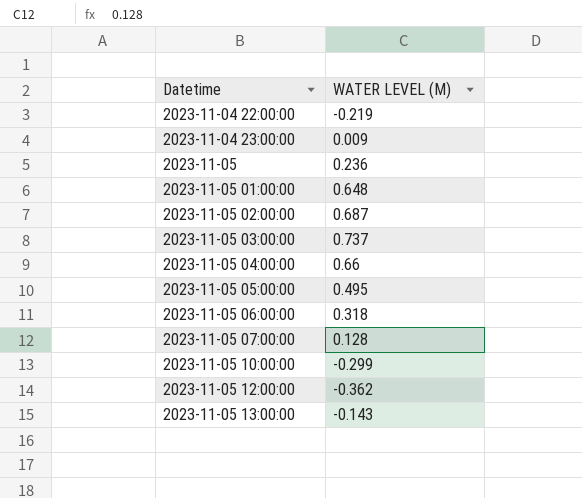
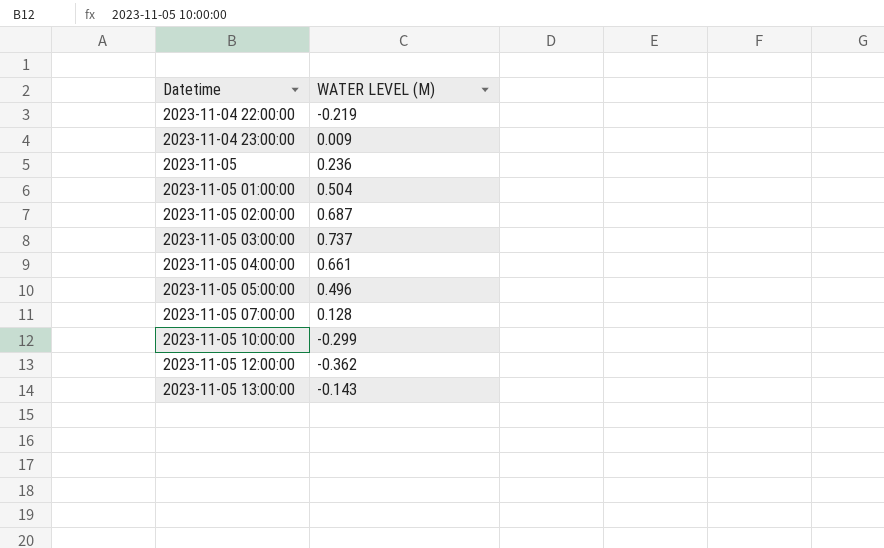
row 2023-11-05 06:00:00: 0.318 -> none
2023-11-05 01:00:00 | WATER LEVEL (M): 0.648 -> 0.504
2023-11-05 04:00:00 | WATER LEVEL (M): 0.66 -> 0.661
2023-11-05 05:00:00 | WATER LEVEL (M): 0.495 -> 0.496

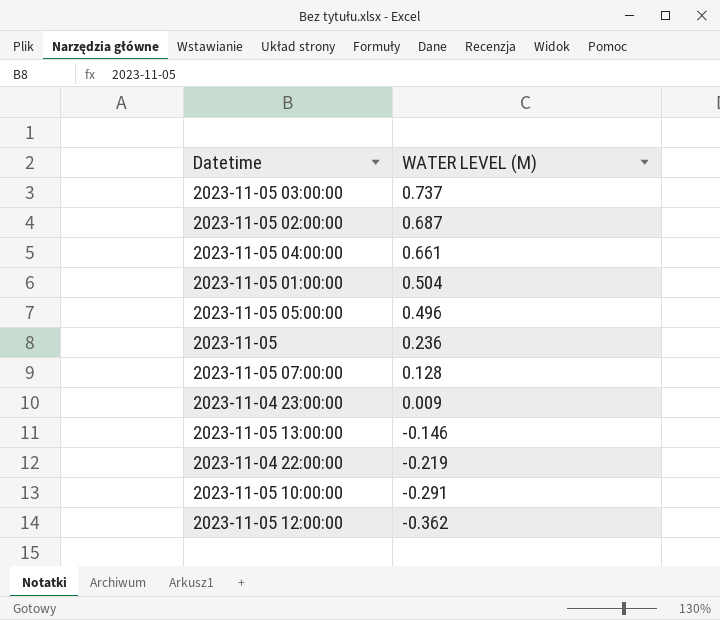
row order: Datetime ascending -> WATER LEVEL (M) descending
2023-11-05 13:00:00 | WATER LEVEL (M): -0.143 -> -0.146
2023-11-05 10:00:00 | WATER LEVEL (M): -0.299 -> -0.291

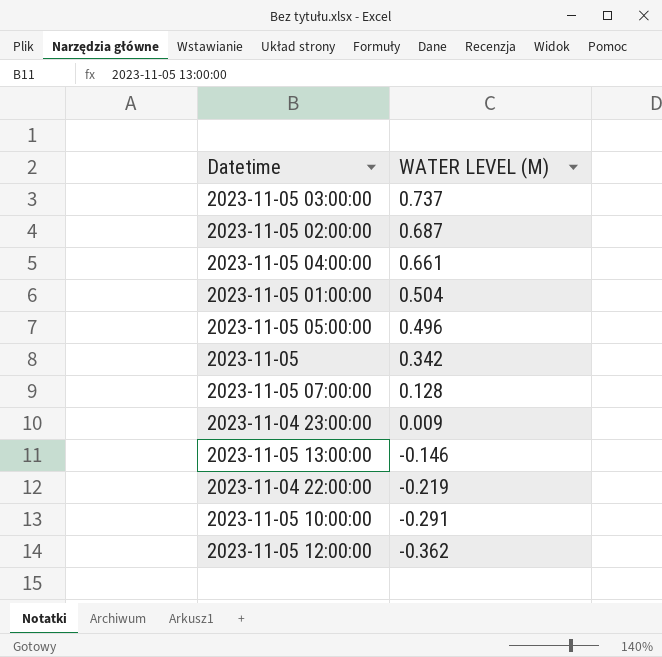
2023-11-05 | WATER LEVEL (M): 0.236 -> 0.342

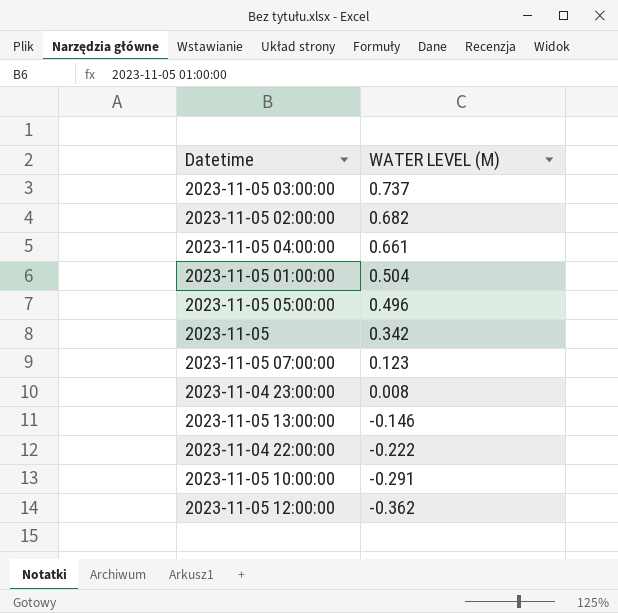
2023-11-05 02:00:00 | WATER LEVEL (M): 0.687 -> 0.682
2023-11-05 07:00:00 | WATER LEVEL (M): 0.128 -> 0.123
2023-11-04 23:00:00 | WATER LEVEL (M): 0.009 -> 0.008
2023-11-04 22:00:00 | WATER LEVEL (M): -0.219 -> -0.222

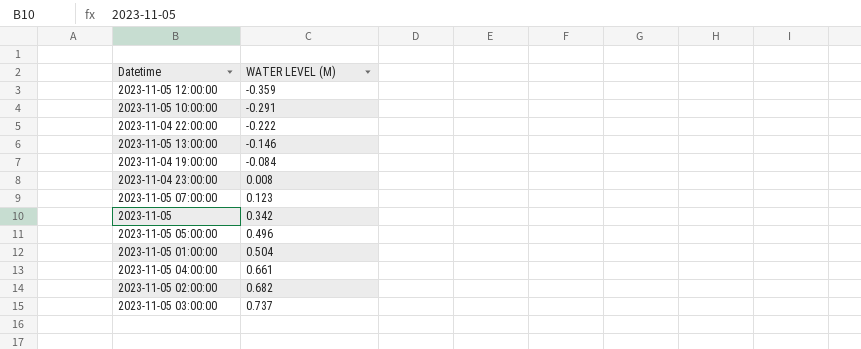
row order: WATER LEVEL (M) descending -> WATER LEVEL (M) ascending
2023-11-05 12:00:00 | WATER LEVEL (M): -0.362 -> -0.359
row 2023-11-04 19:00:00: none -> -0.084

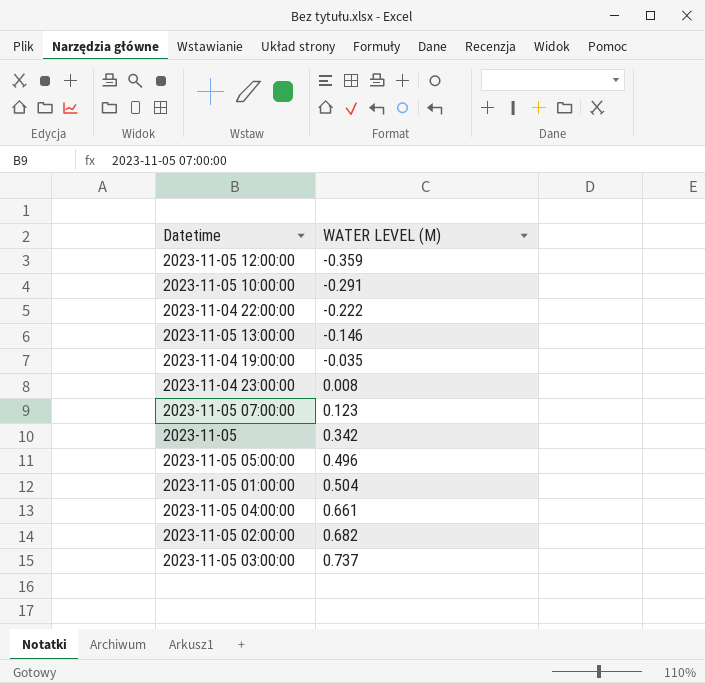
2023-11-04 19:00:00 | WATER LEVEL (M): -0.084 -> -0.035

